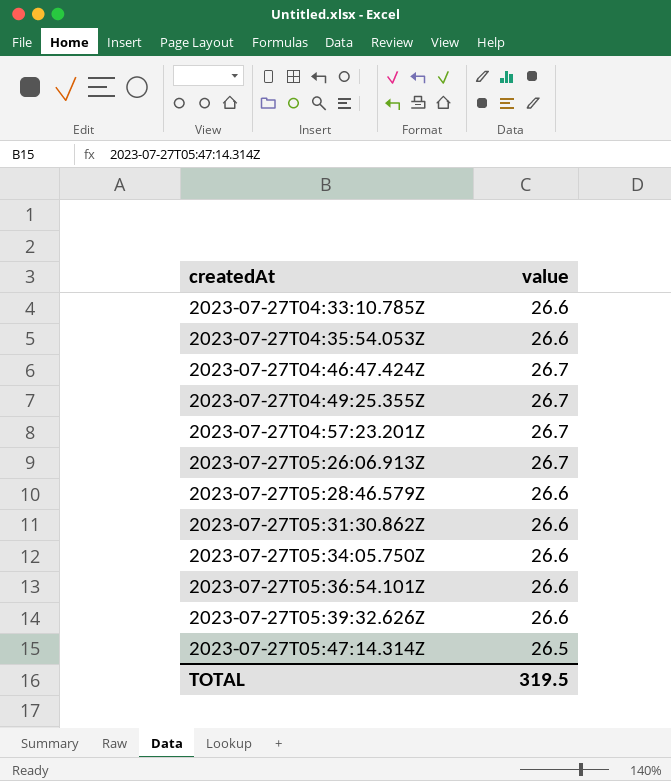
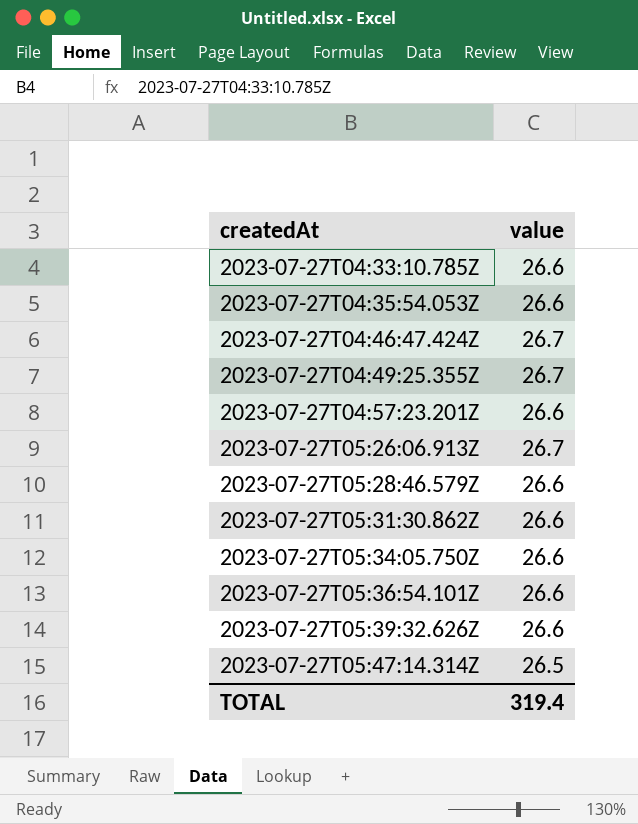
2023-07-27T04:57:23.201Z | value: 26.7 -> 26.6
TOTAL | value: 319.5 -> 319.4

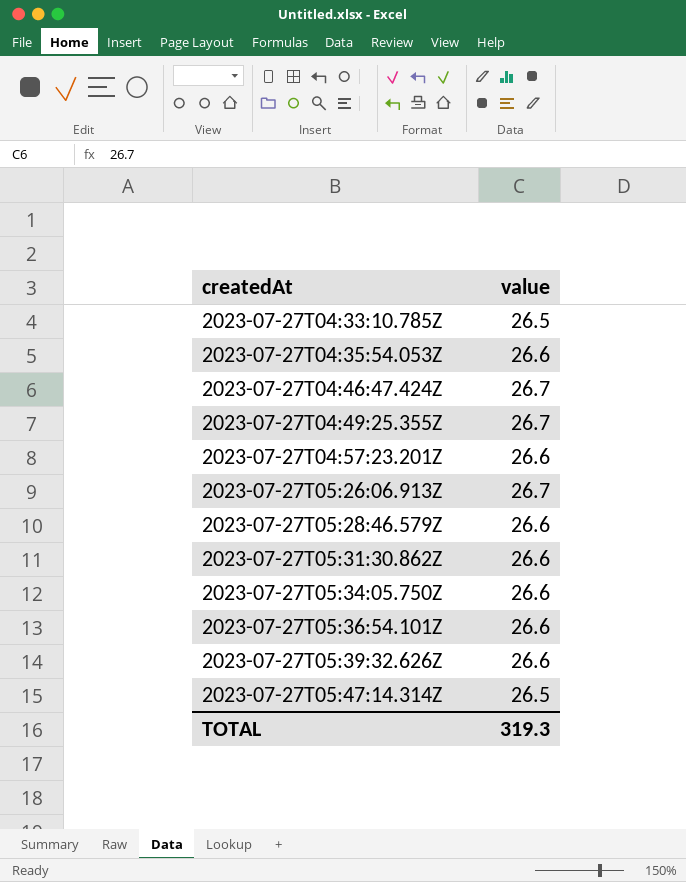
2023-07-27T04:33:10.785Z | value: 26.6 -> 26.5
TOTAL | value: 319.4 -> 319.3

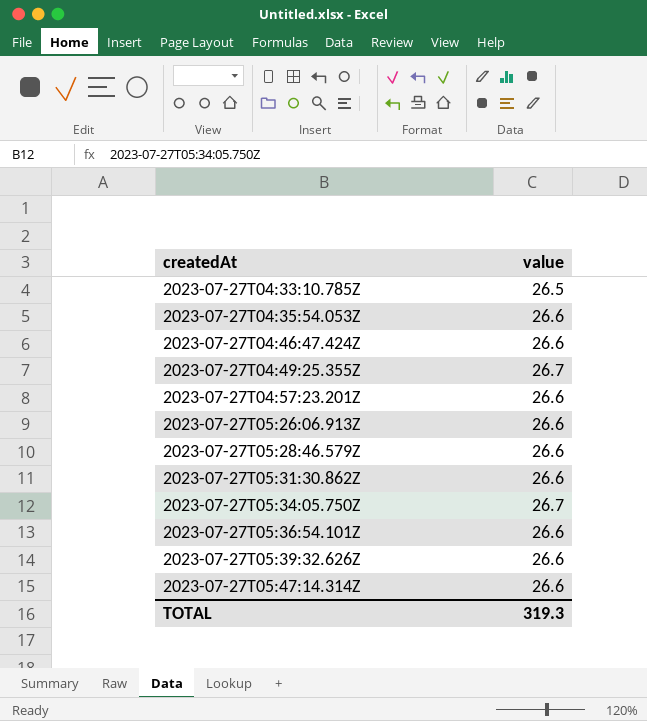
2023-07-27T04:46:47.424Z | value: 26.7 -> 26.6
2023-07-27T05:26:06.913Z | value: 26.7 -> 26.6
2023-07-27T05:34:05.750Z | value: 26.6 -> 26.7
2023-07-27T05:47:14.314Z | value: 26.5 -> 26.6

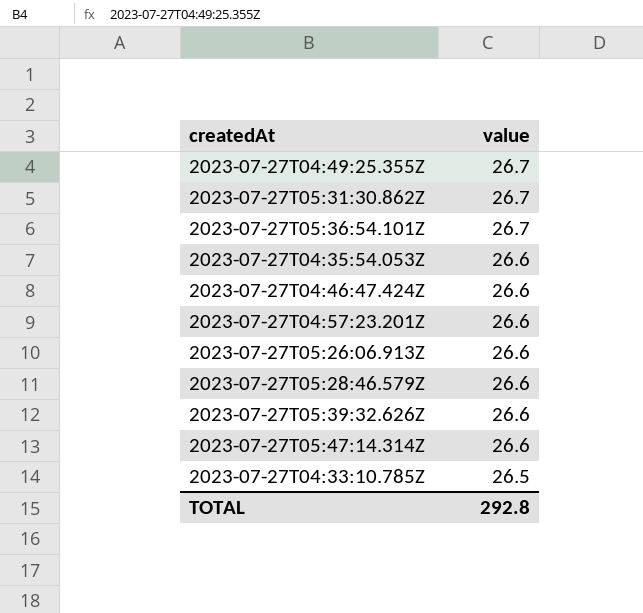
row order: createdAt ascending -> value descending
row 2023-07-27T05:34:05.750Z: 26.7 -> none
2023-07-27T05:31:30.862Z | value: 26.6 -> 26.7
2023-07-27T05:36:54.101Z | value: 26.6 -> 26.7
TOTAL | value: 319.3 -> 292.8

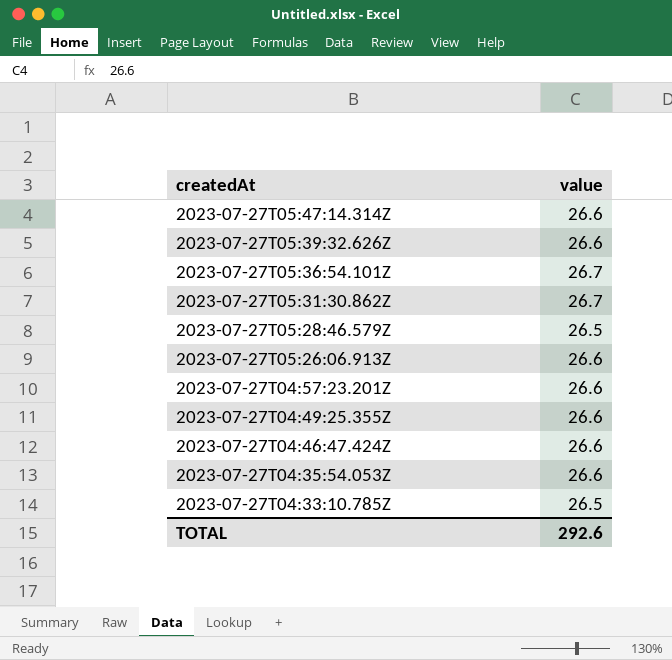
row order: value descending -> createdAt descending
2023-07-27T05:28:46.579Z | value: 26.6 -> 26.5
2023-07-27T04:49:25.355Z | value: 26.7 -> 26.6
TOTAL | value: 292.8 -> 292.6

